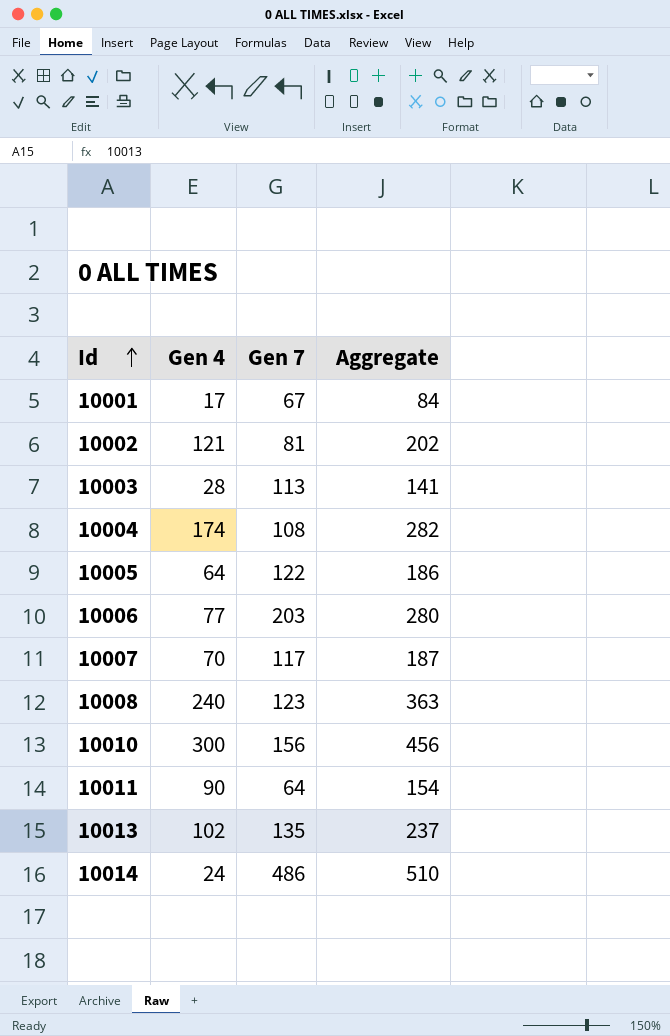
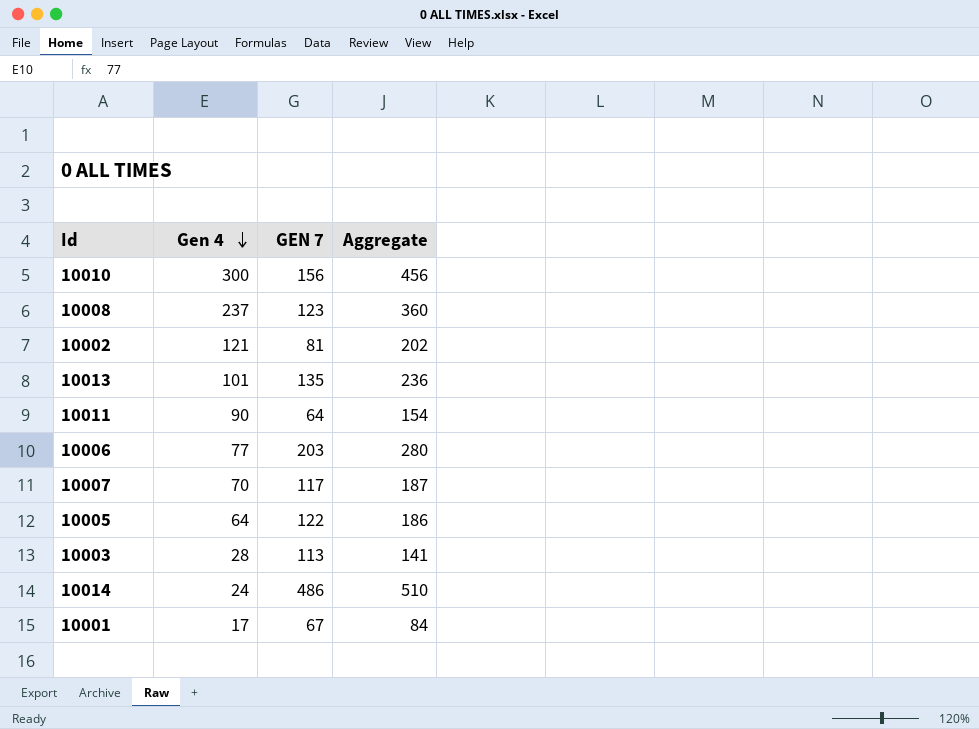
row order: Id ascending -> Gen 4 descending
column name: Gen 7 -> GEN 7
row 10004: 174 | 108 | 282 -> none
10008 | Gen 4: 240 -> 237
10008 | Aggregate: 363 -> 360
10013 | Gen 4: 102 -> 101
10013 | Aggregate: 237 -> 236

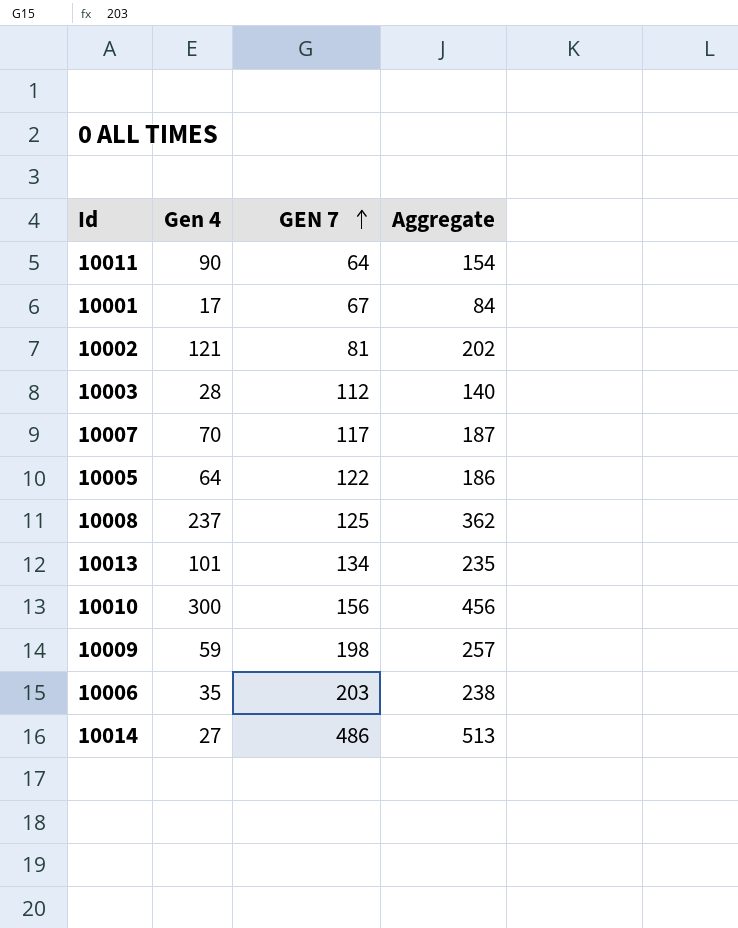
row order: Gen 4 descending -> GEN 7 ascending
10003 | GEN 7: 113 -> 112
10003 | Aggregate: 141 -> 140
10008 | GEN 7: 123 -> 125
10008 | Aggregate: 360 -> 362
10013 | GEN 7: 135 -> 134
10013 | Aggregate: 236 -> 235
row 10009: none -> 59 | 198 | 257
10006 | Gen 4: 77 -> 35
10006 | Aggregate: 280 -> 238
10014 | Gen 4: 24 -> 27
10014 | Aggregate: 510 -> 513

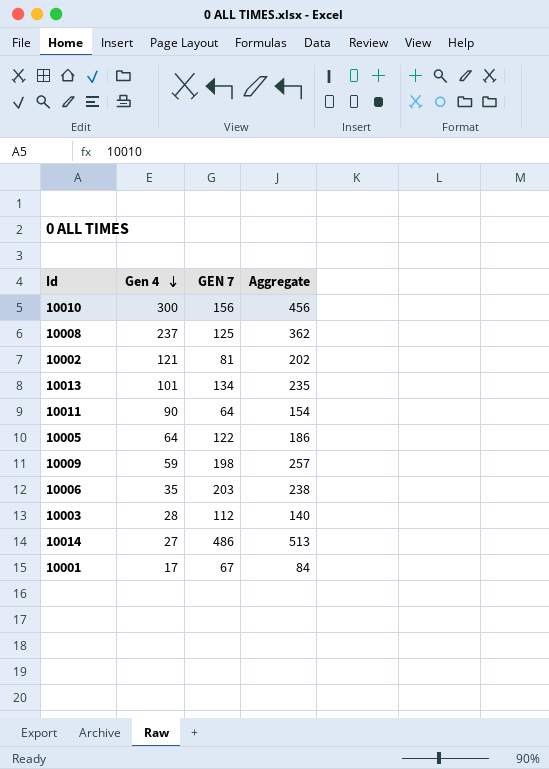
row order: GEN 7 ascending -> Gen 4 descending
row 10007: 70 | 117 | 187 -> none

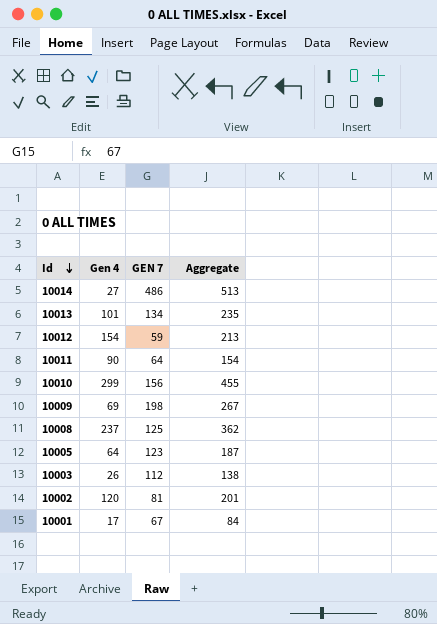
row order: Gen 4 descending -> Id descending
row 10006: 35 | 203 | 238 -> none
row 10012: none -> 154 | 59 | 213
10010 | Gen 4: 300 -> 299
10010 | Aggregate: 456 -> 455
10009 | Gen 4: 59 -> 69
10009 | Aggregate: 257 -> 267
10005 | GEN 7: 122 -> 123
10005 | Aggregate: 186 -> 187
10003 | Gen 4: 28 -> 26
10003 | Aggregate: 140 -> 138
10002 | Gen 4: 121 -> 120
10002 | Aggregate: 202 -> 201

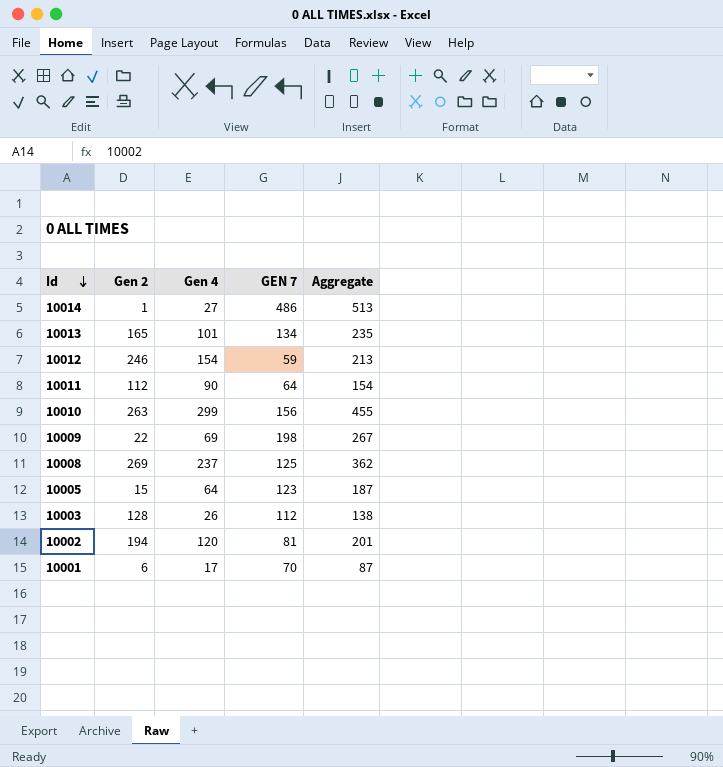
column Gen 2 | position: none -> 2
10001 | GEN 7: 67 -> 70
10001 | Aggregate: 84 -> 87

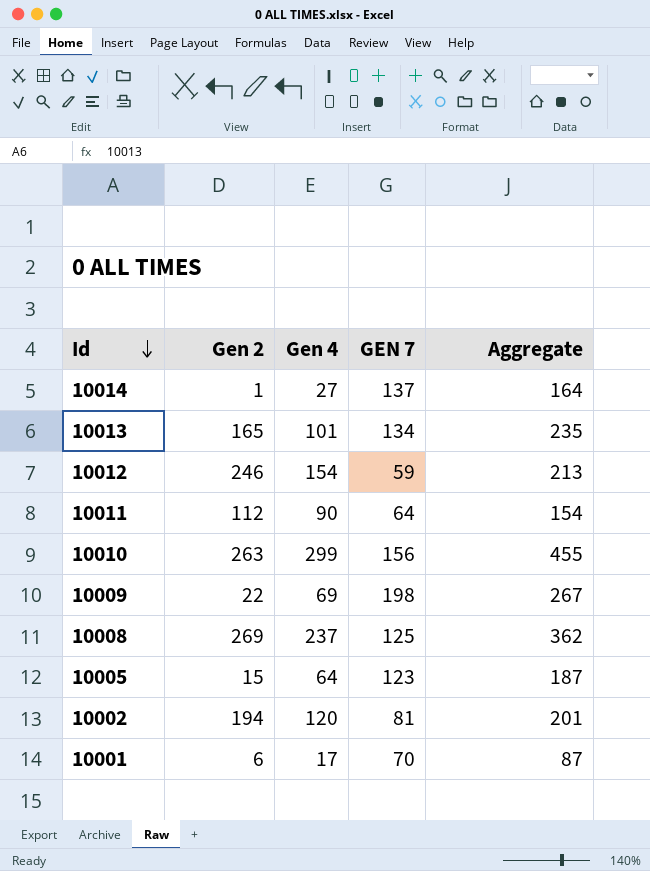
row 10003: 128 | 26 | 112 | 138 -> none
10014 | GEN 7: 486 -> 137
10014 | Aggregate: 513 -> 164

